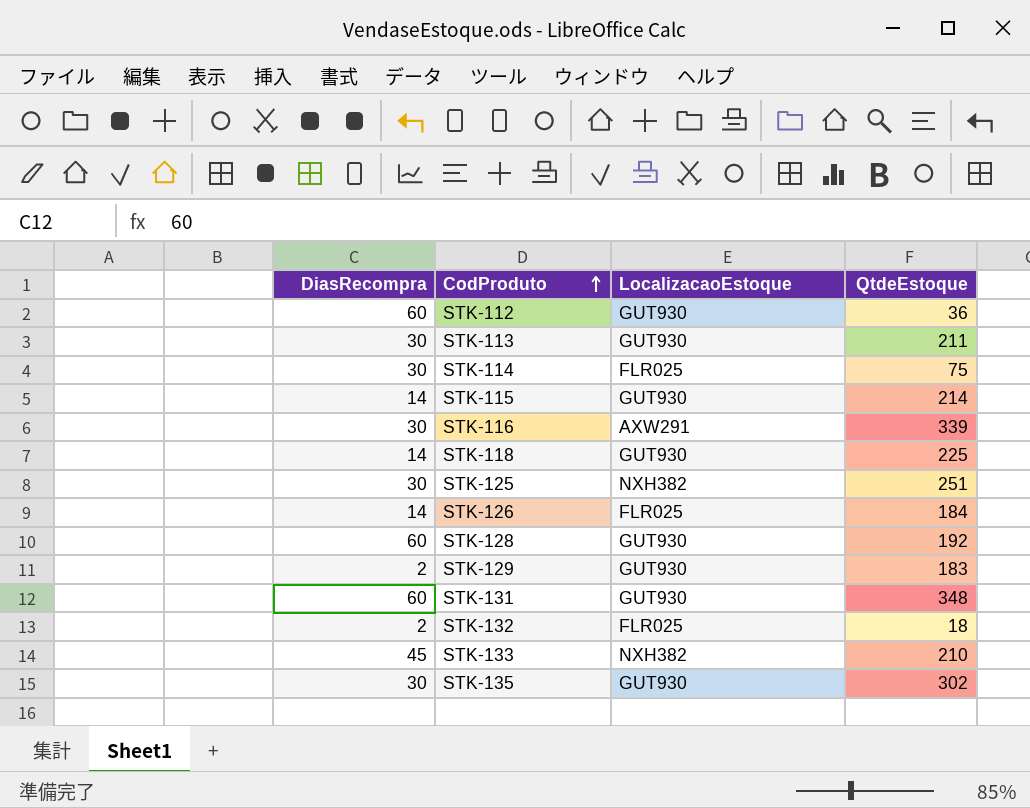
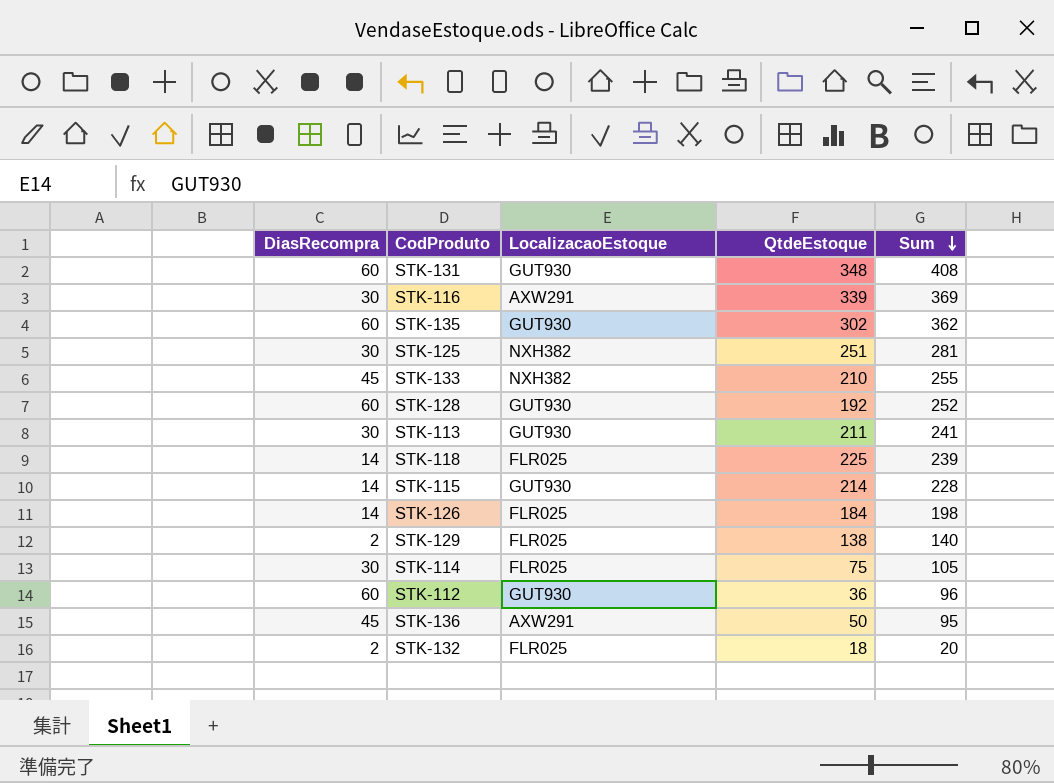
row order: CodProduto ascending -> Sum descending
column Sum | formula: none -> [DiasRecompra] + [QtdeEstoque]
STK-135 | DiasRecompra: 30 -> 60
STK-118 | LocalizacaoEstoque: GUT930 -> FLR025
STK-129 | LocalizacaoEstoque: GUT930 -> FLR025
STK-129 | QtdeEstoque: 183 -> 138
row STK-136: none -> 45 | AXW291 | 50 | 95

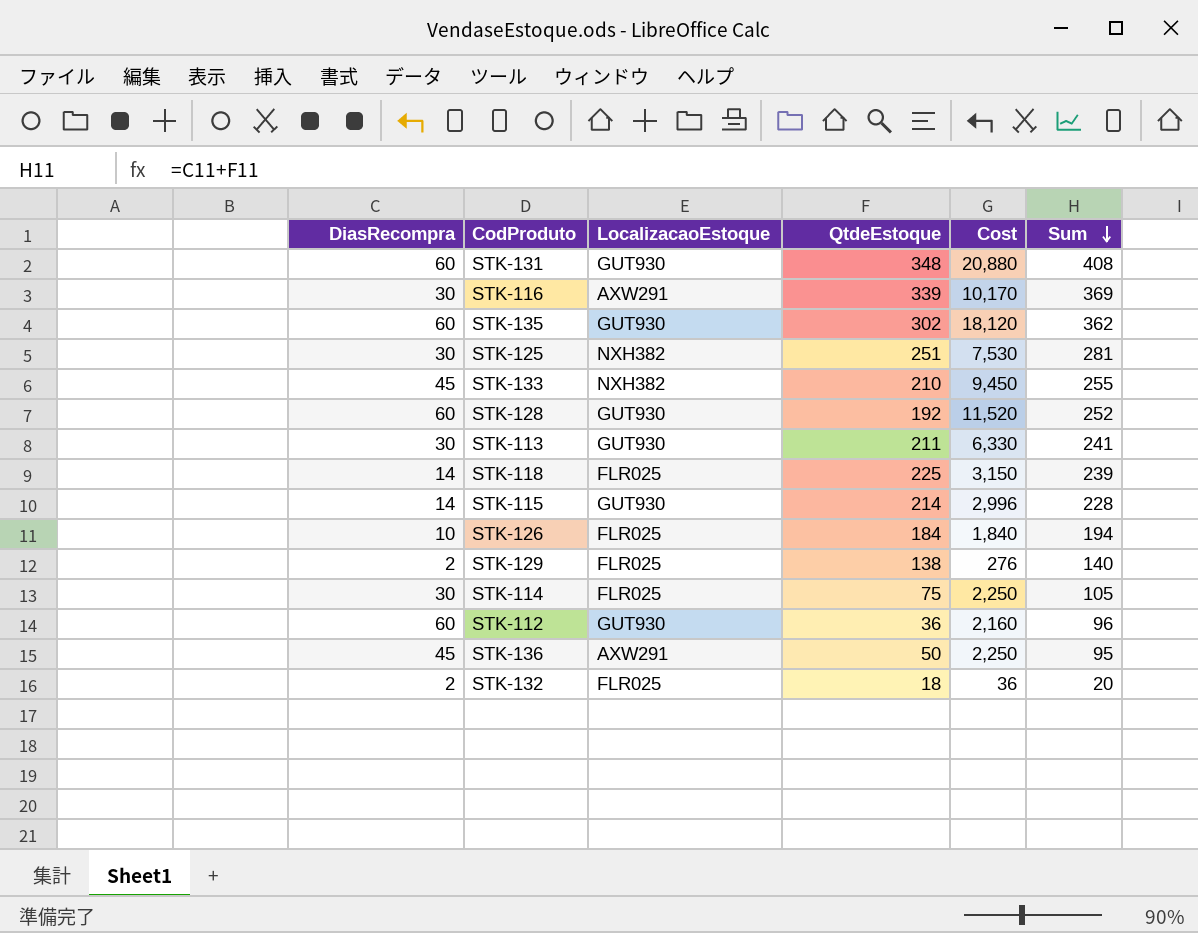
column Cost | formula: none -> [DiasRecompra] * [QtdeEstoque]
STK-126 | DiasRecompra: 14 -> 10
STK-126 | Sum: 198 -> 194

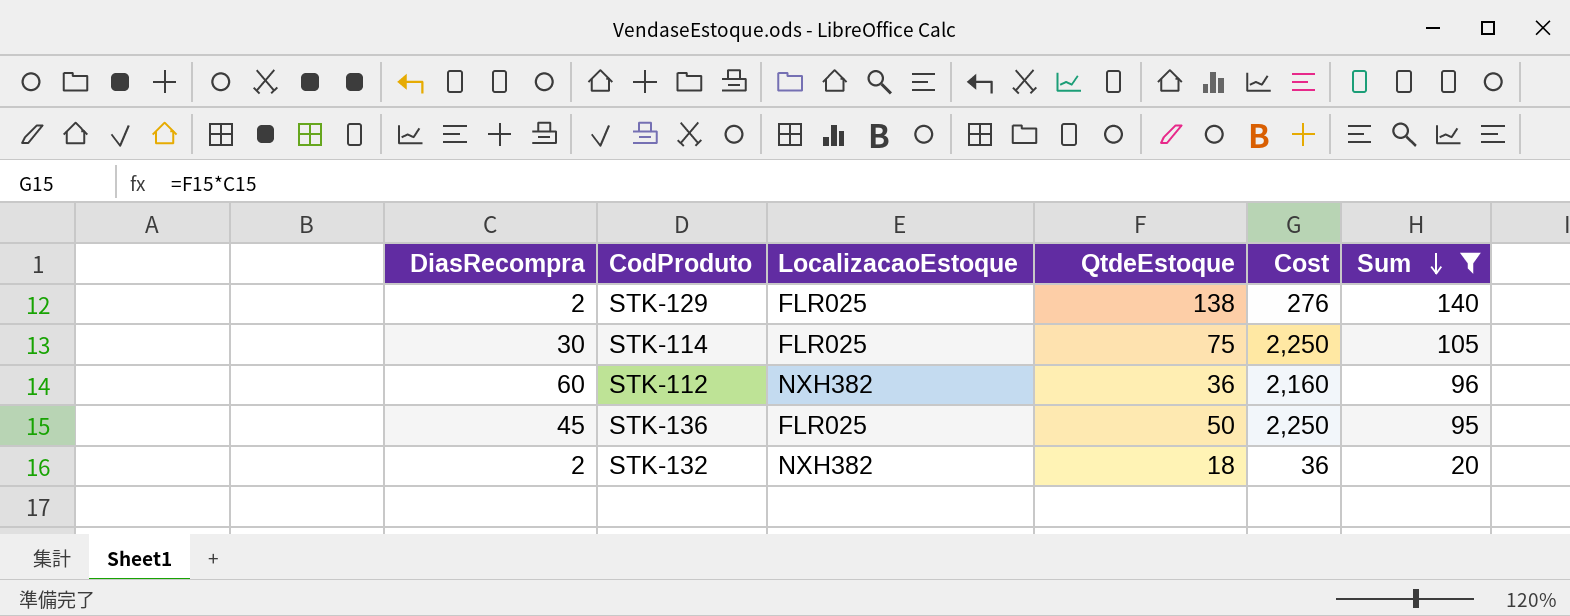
filter: none -> Sum <= 140
STK-112 | LocalizacaoEstoque: GUT930 -> NXH382
STK-136 | LocalizacaoEstoque: AXW291 -> FLR025
STK-132 | LocalizacaoEstoque: FLR025 -> NXH382

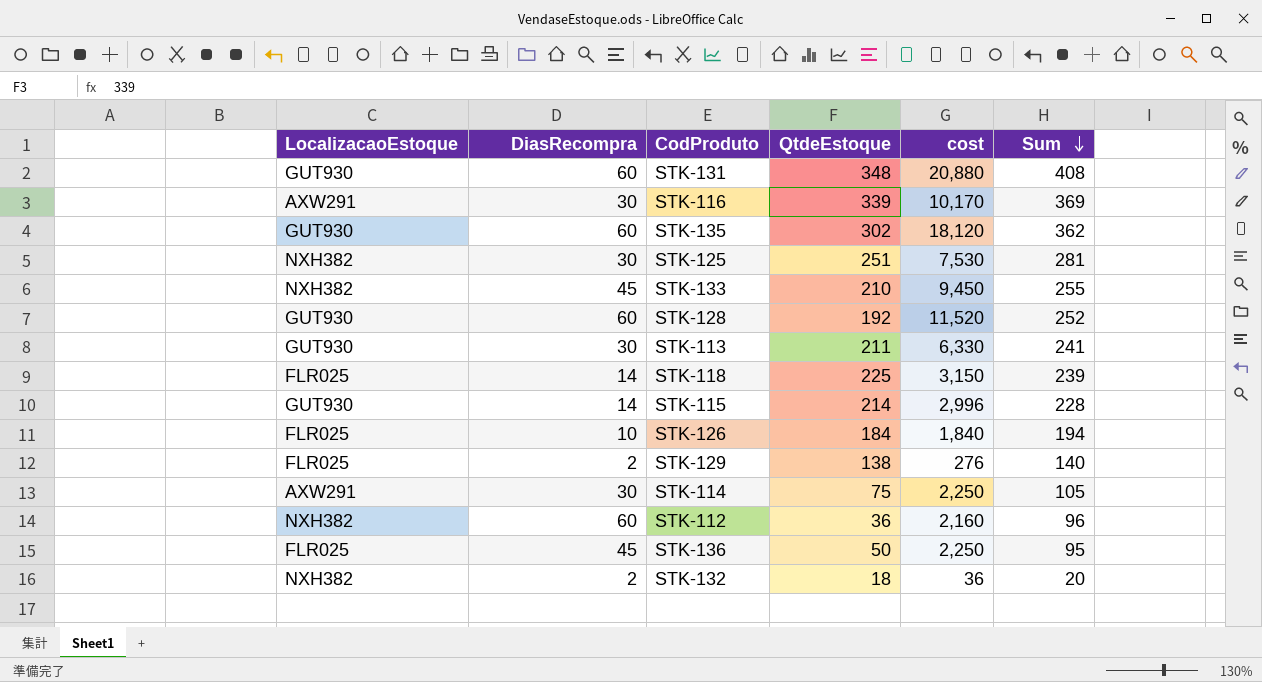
filter: Sum <= 140 -> none
column LocalizacaoEstoque | position: 3 -> 1
column name: Cost -> cost
STK-114 | LocalizacaoEstoque: FLR025 -> AXW291

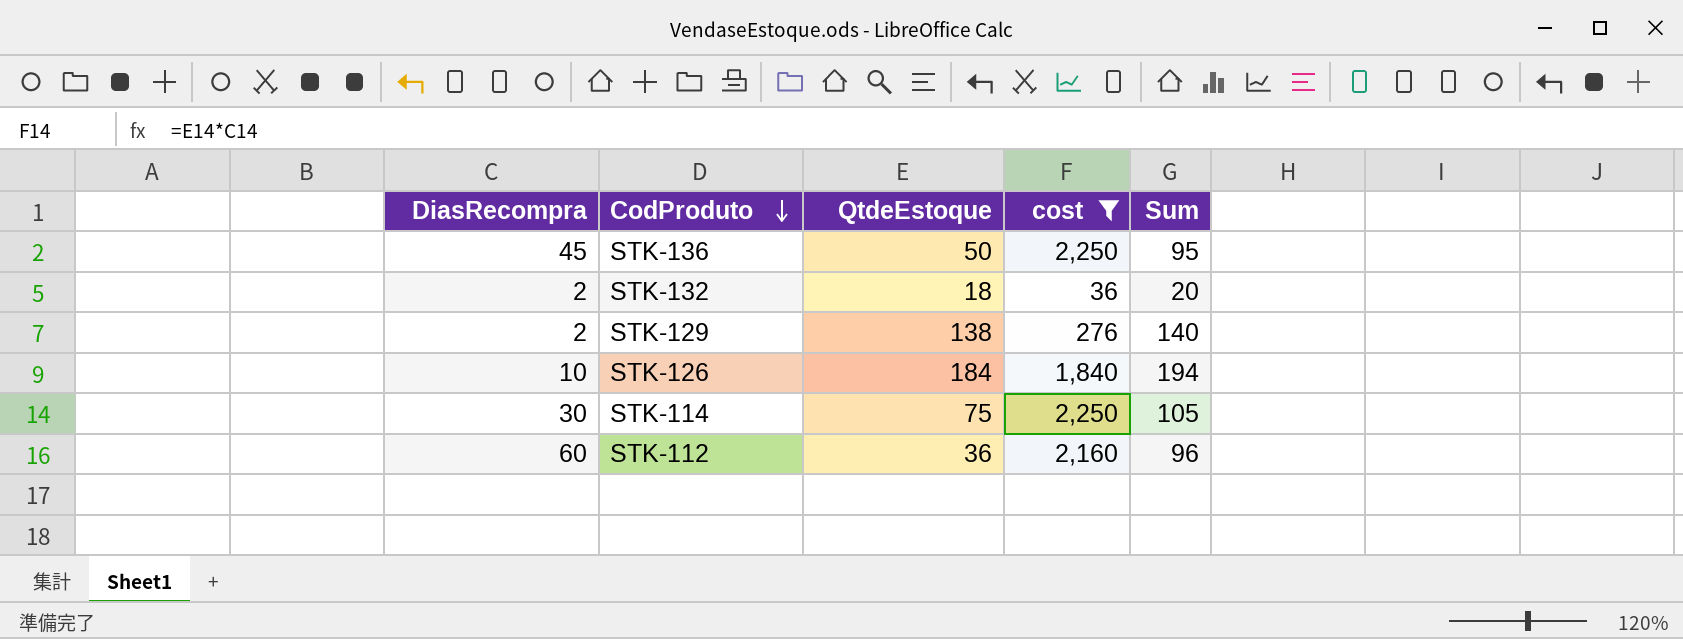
filter: none -> cost <= 2,250
row order: Sum descending -> CodProduto descending
column LocalizacaoEstoque | position: 1 -> none

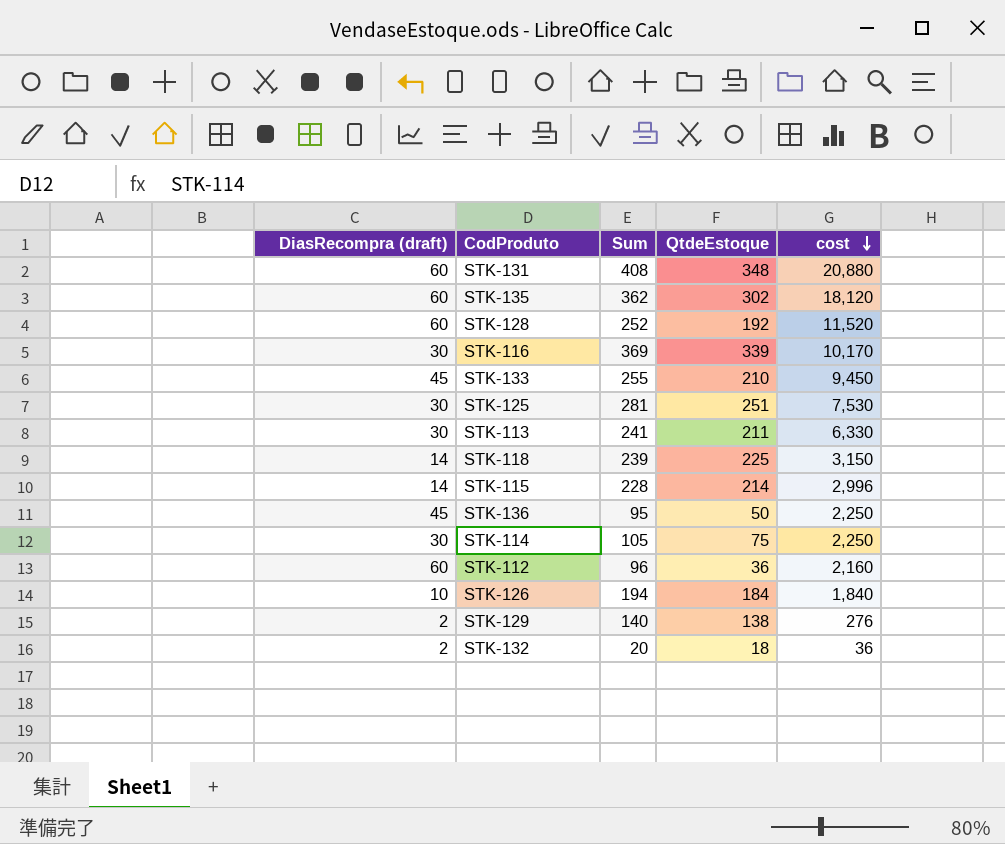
filter: cost <= 2,250 -> none
row order: CodProduto descending -> cost descending
column name: DiasRecompra -> DiasRecompra (draft)
column Sum | position: 5 -> 3

